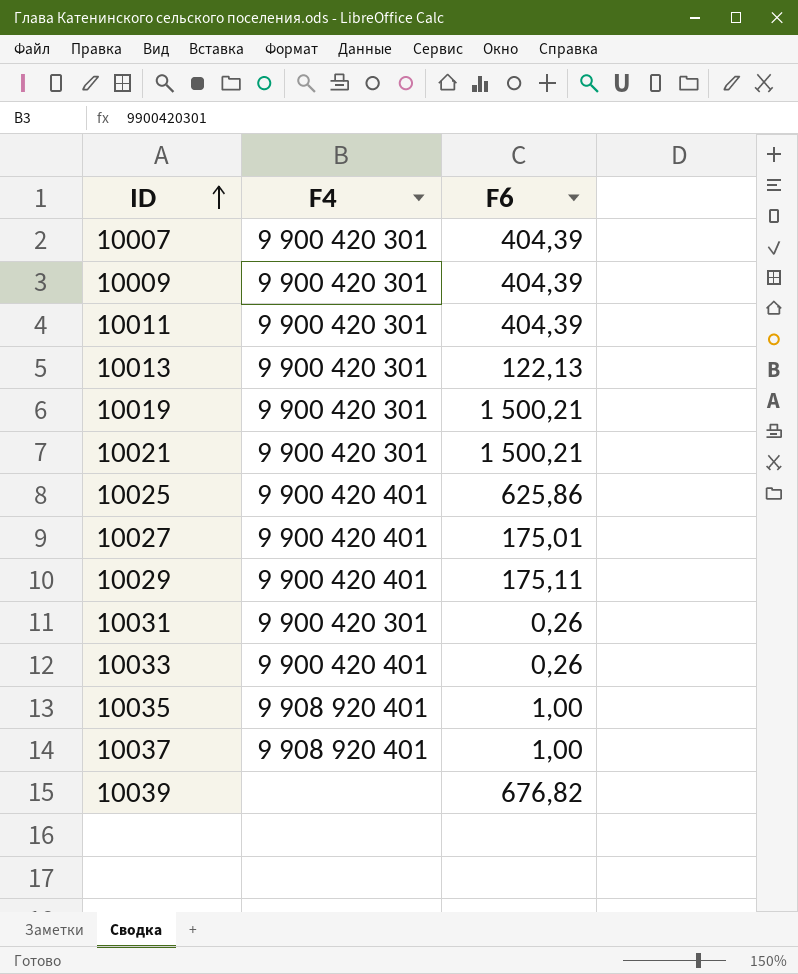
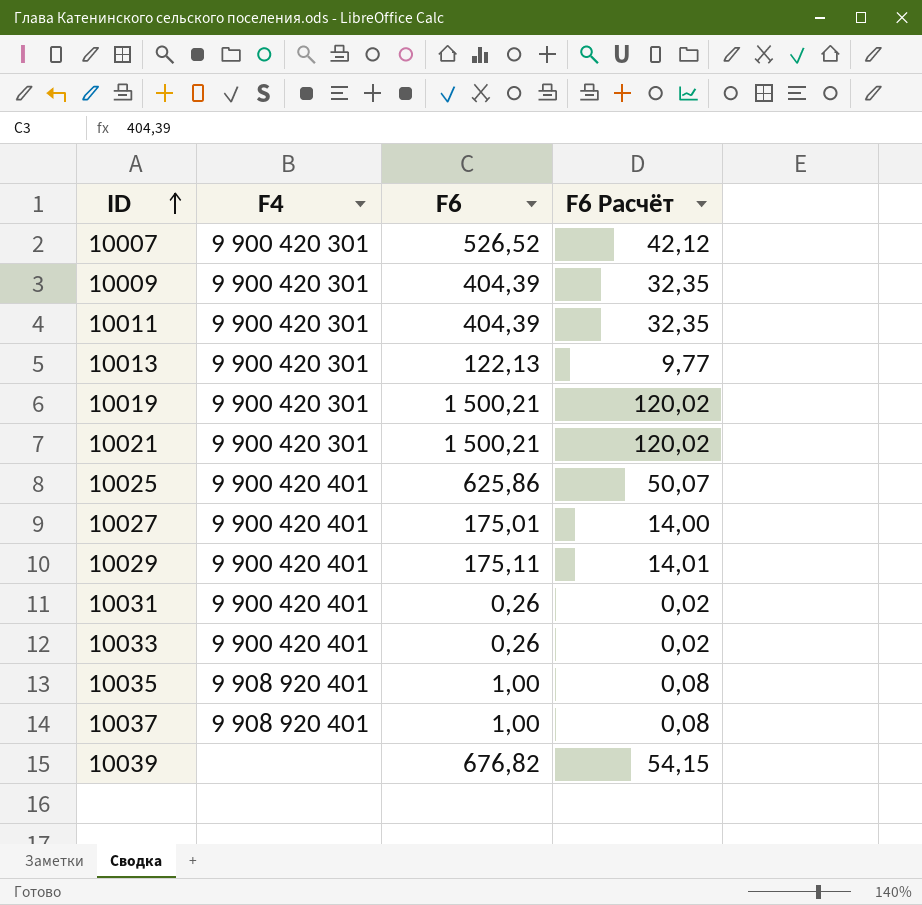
column F6 Расчёт | formula: none -> [F6] * 0,08
10007 | F6: 404,39 -> 526,52
10031 | F4: 9 900 420 301 -> 9 900 420 401

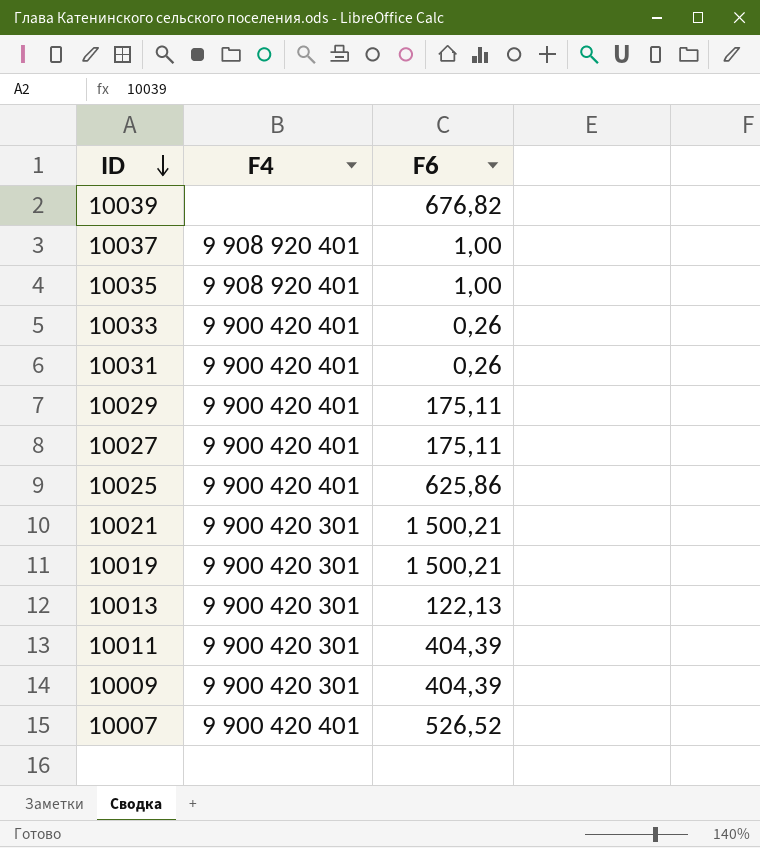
row order: ID ascending -> ID descending
column F6 Расчёт | formula: [F6] * 0,08 -> none
10027 | F6: 175,01 -> 175,11
10007 | F4: 9 900 420 301 -> 9 900 420 401

